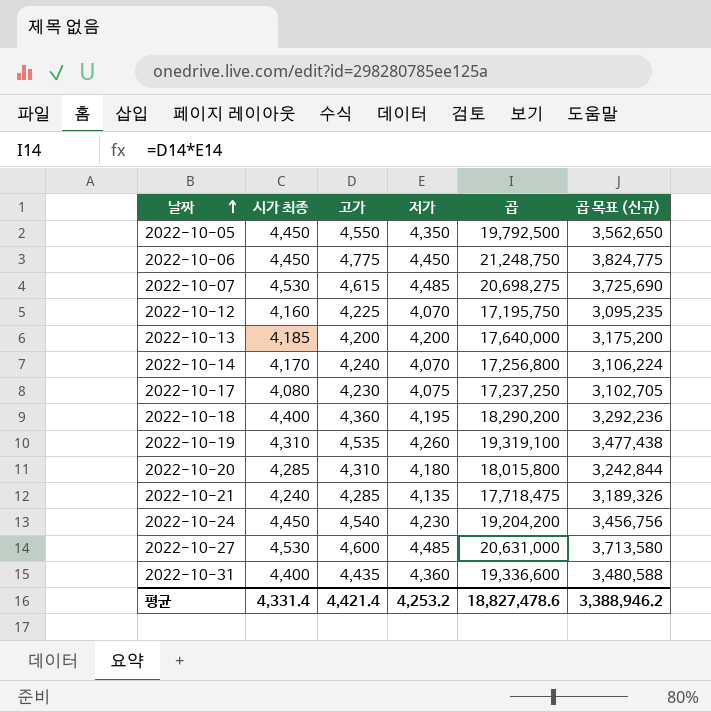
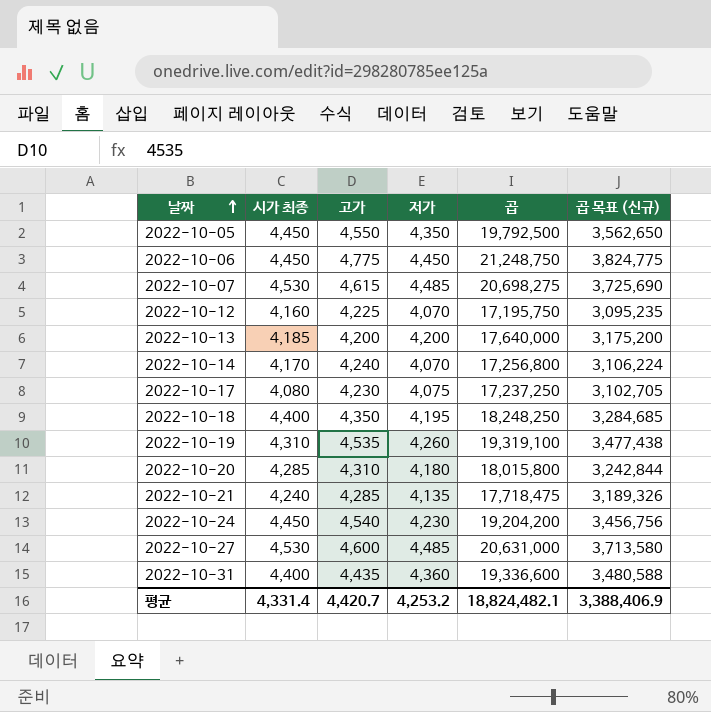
2022-10-18 | 고가: 4,360 -> 4,350
2022-10-18 | 곱: 18,290,200 -> 18,248,250
2022-10-18 | 곱 목표 (신규): 3,292,236 -> 3,284,685
평균 | 고가: 4,421.4 -> 4,420.7
평균 | 곱: 18,827,478.6 -> 18,824,482.1
평균 | 곱 목표 (신규): 3,388,946.2 -> 3,388,406.9

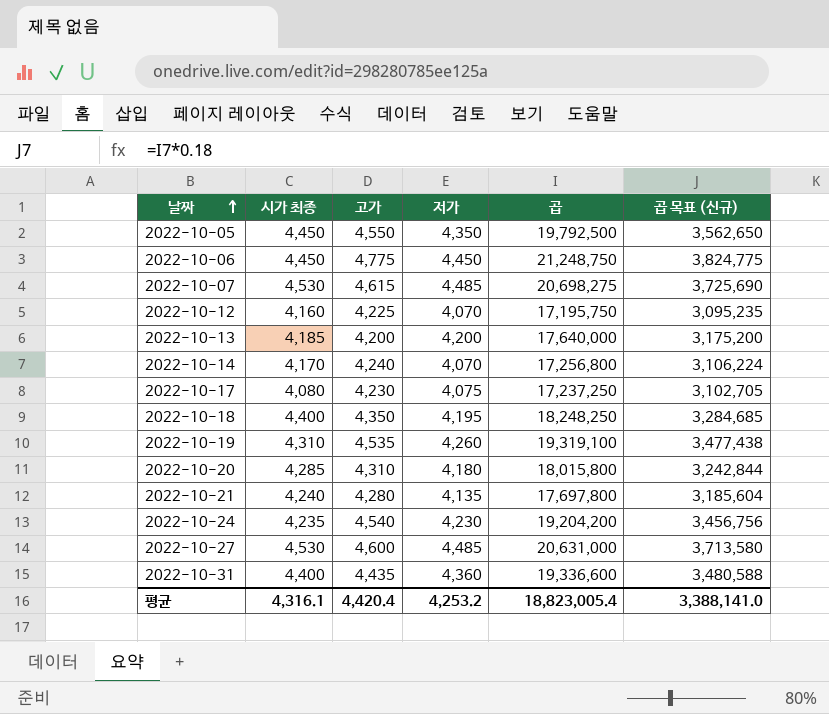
2022-10-21 | 고가: 4,285 -> 4,280
2022-10-21 | 곱: 17,718,475 -> 17,697,800
2022-10-21 | 곱 목표 (신규): 3,189,326 -> 3,185,604
2022-10-24 | 시가 최종: 4,450 -> 4,235
평균 | 시가 최종: 4,331.4 -> 4,316.1
평균 | 고가: 4,420.7 -> 4,420.4
평균 | 곱: 18,824,482.1 -> 18,823,005.4
평균 | 곱 목표 (신규): 3,388,406.9 -> 3,388,141.0

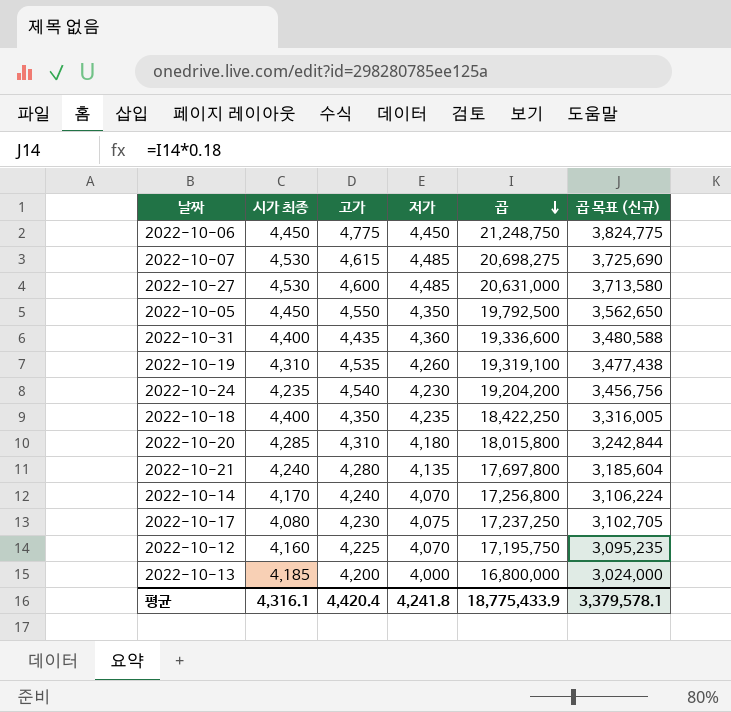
row order: 날짜 ascending -> 곱 descending
2022-10-18 | 저가: 4,195 -> 4,235
2022-10-18 | 곱: 18,248,250 -> 18,422,250
2022-10-18 | 곱 목표 (신규): 3,284,685 -> 3,316,005
2022-10-13 | 저가: 4,200 -> 4,000
2022-10-13 | 곱: 17,640,000 -> 16,800,000
2022-10-13 | 곱 목표 (신규): 3,175,200 -> 3,024,000
평균 | 저가: 4,253.2 -> 4,241.8
평균 | 곱: 18,823,005.4 -> 18,775,433.9
평균 | 곱 목표 (신규): 3,388,141.0 -> 3,379,578.1

